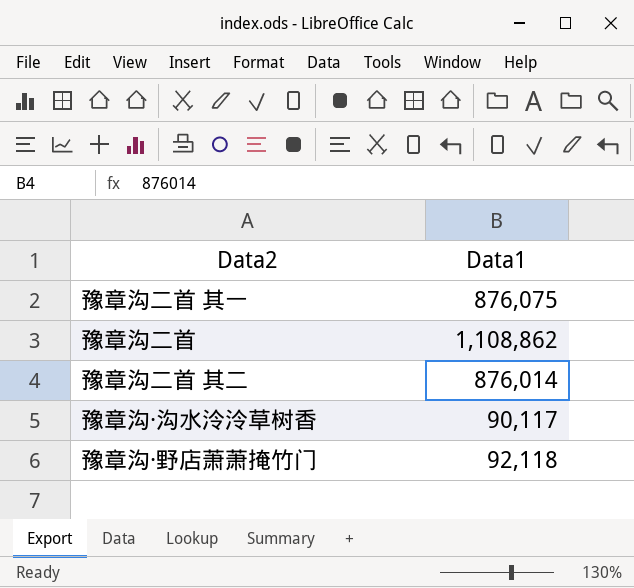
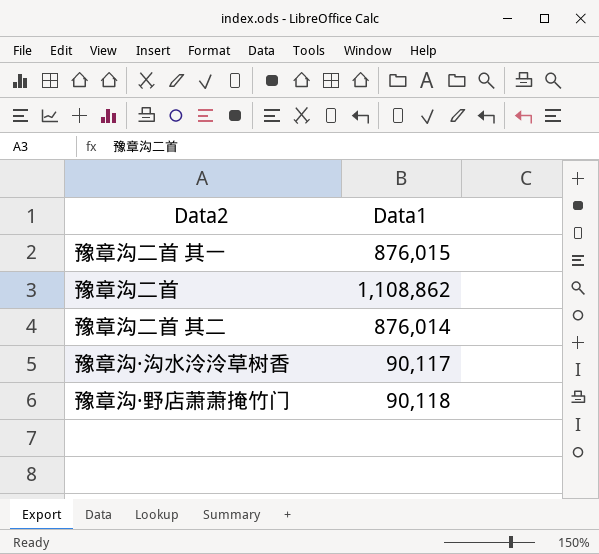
豫章沟二首 其一 | Data1: 876,075 -> 876,015
豫章沟·野店萧萧掩竹门 | Data1: 92,118 -> 90,118

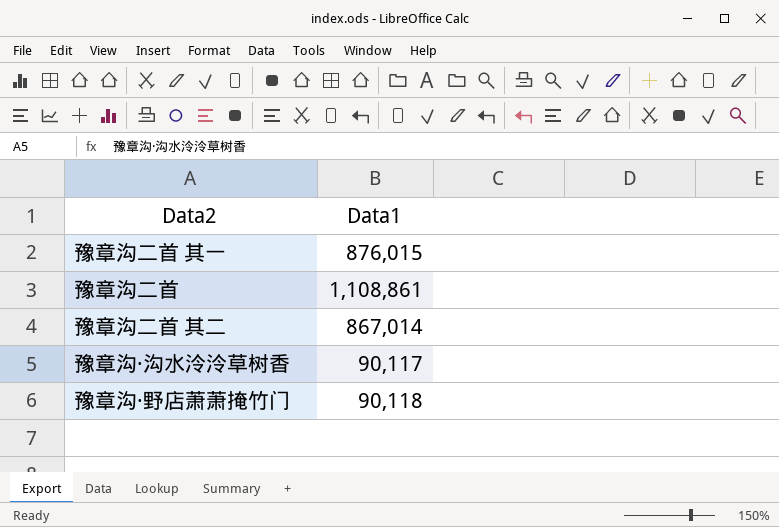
豫章沟二首 | Data1: 1,108,862 -> 1,108,861
豫章沟二首 其二 | Data1: 876,014 -> 867,014

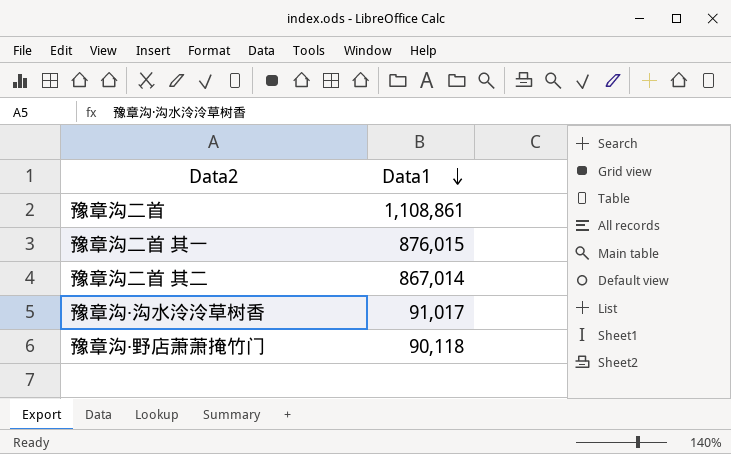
row order: none -> Data1 descending
豫章沟·沟水泠泠草树香 | Data1: 90,117 -> 91,017

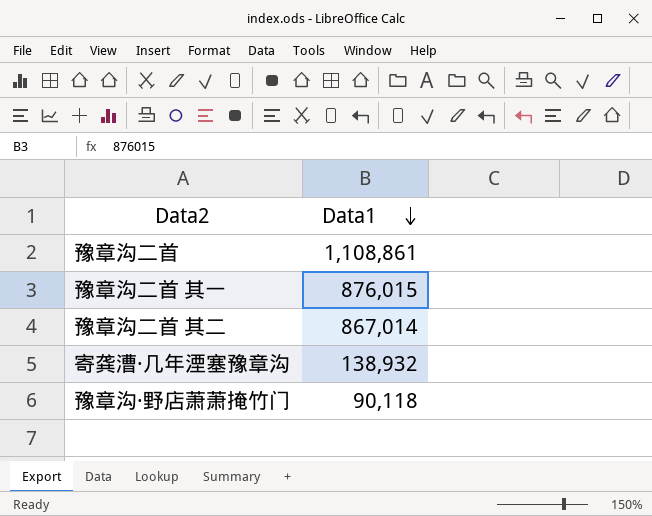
row 豫章沟·沟水泠泠草树香: 91,017 -> none
row 寄龚漕·几年湮塞豫章沟: none -> 138,932

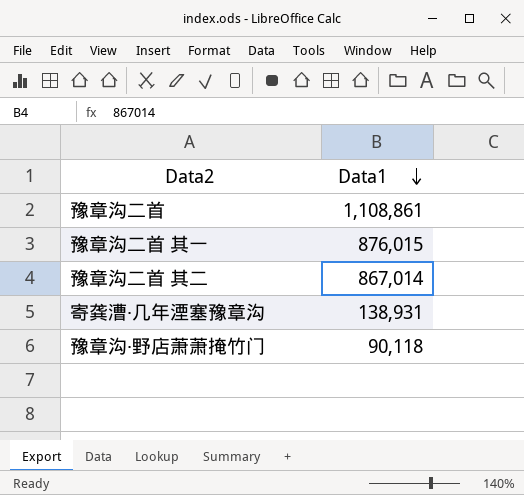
寄龚漕·几年湮塞豫章沟 | Data1: 138,932 -> 138,931

